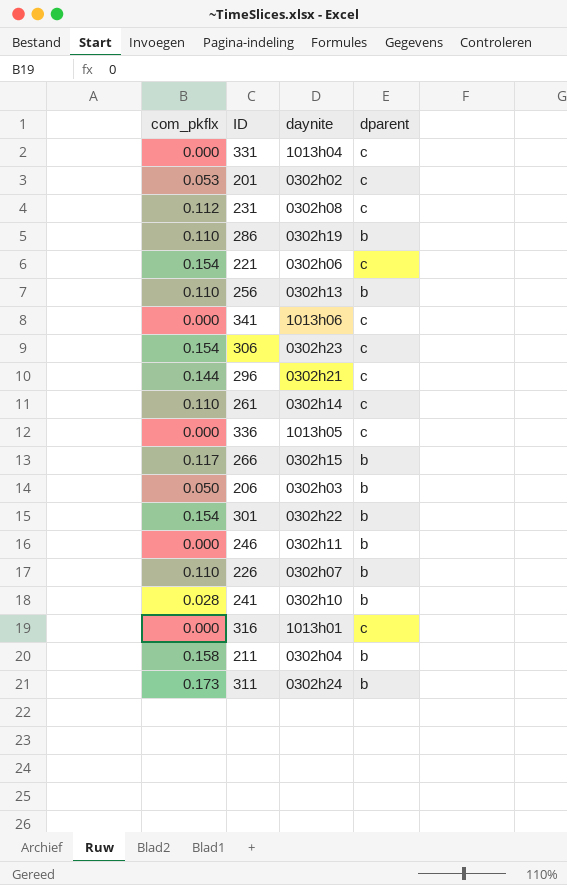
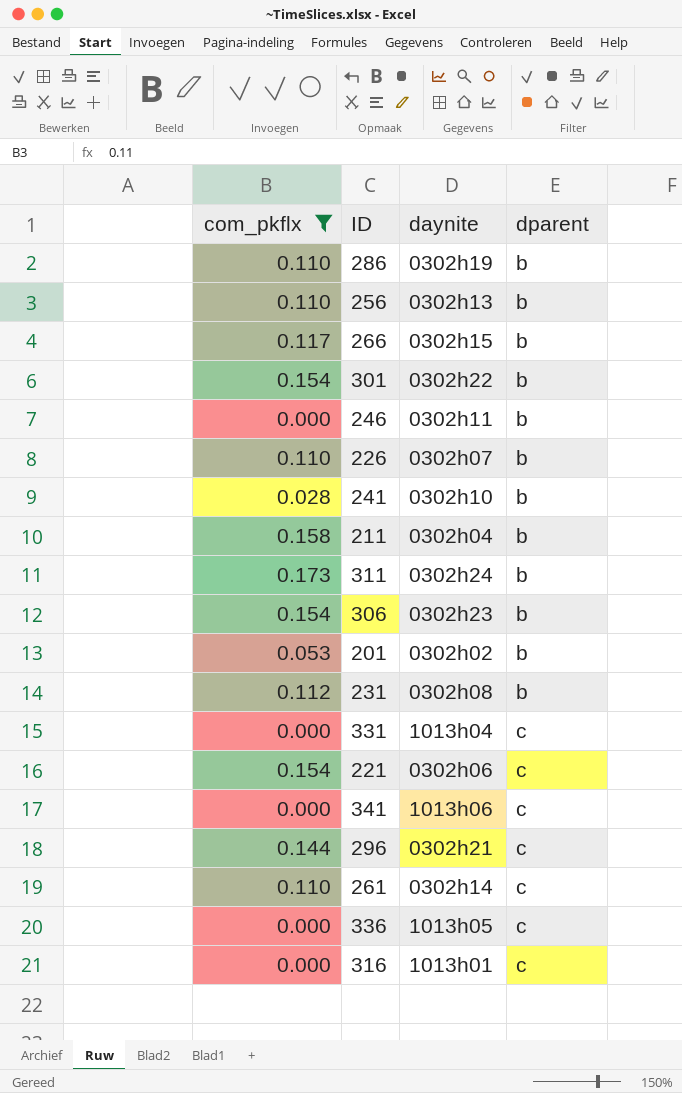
filter: none -> com_pkflx != 0.050
row order: none -> dparent ascending
306 | dparent: c -> b
201 | dparent: c -> b
231 | dparent: c -> b

